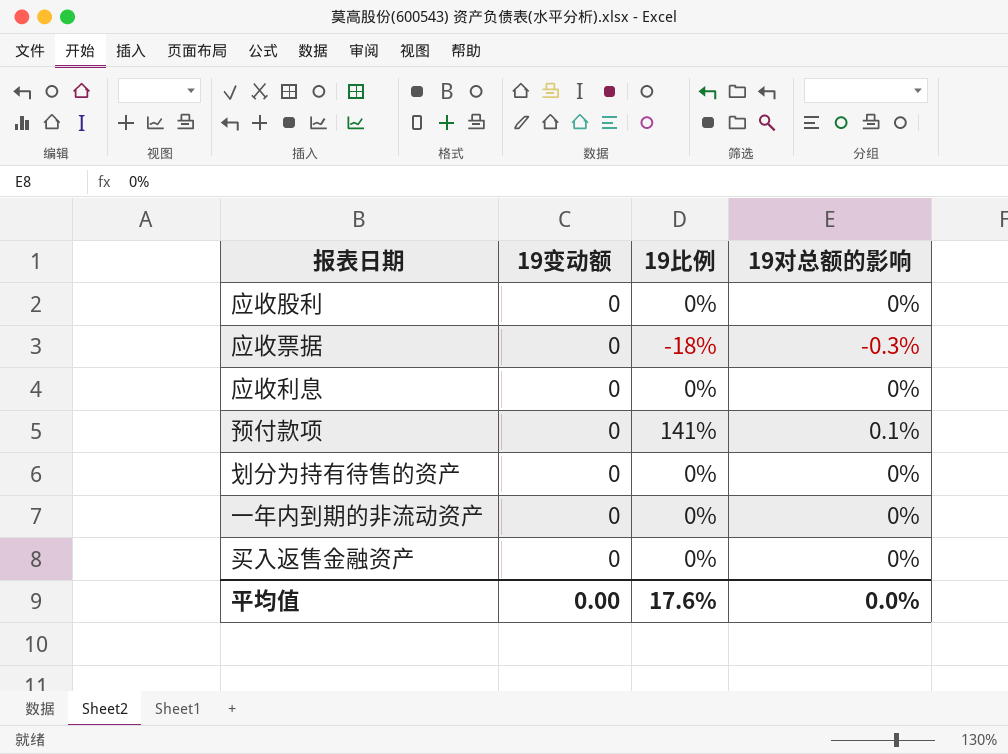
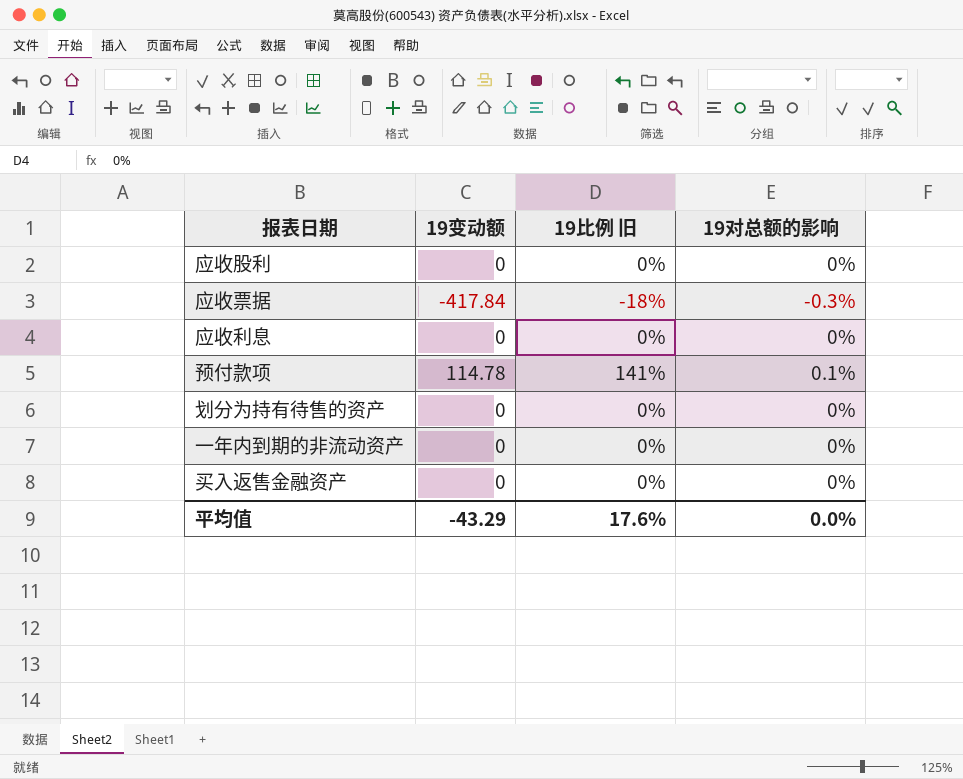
column name: 19比例 -> 19比例 旧
应收票据 | 19变动额: 0 -> -417.84
预付款项 | 19变动额: 0 -> 114.78
平均值 | 19变动额: 0.00 -> -43.29

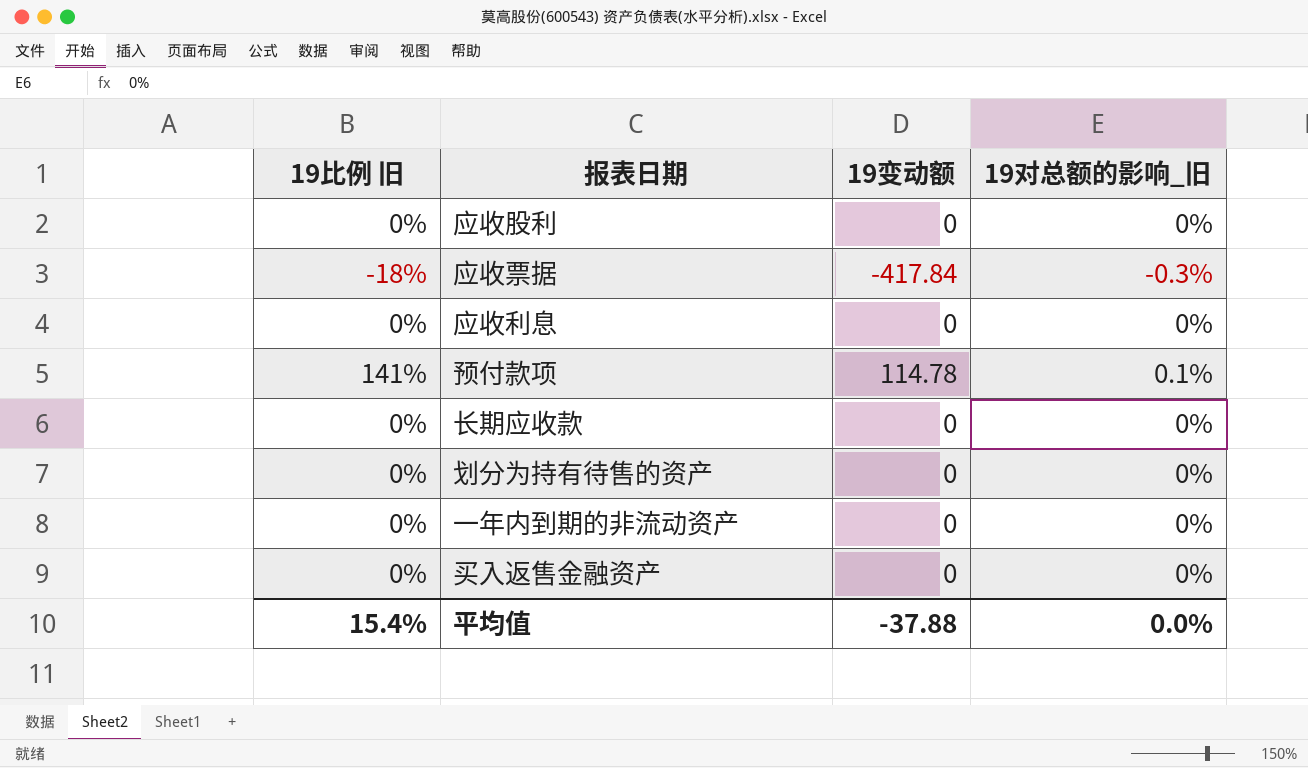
column 19比例 旧 | position: 3 -> 1
column name: 19对总额的影响 -> 19对总额的影响_旧
row 长期应收款: none -> 0% | 0 | 0%
平均值 | 19比例 旧: 17.6% -> 15.4%
平均值 | 19变动额: -43.29 -> -37.88

